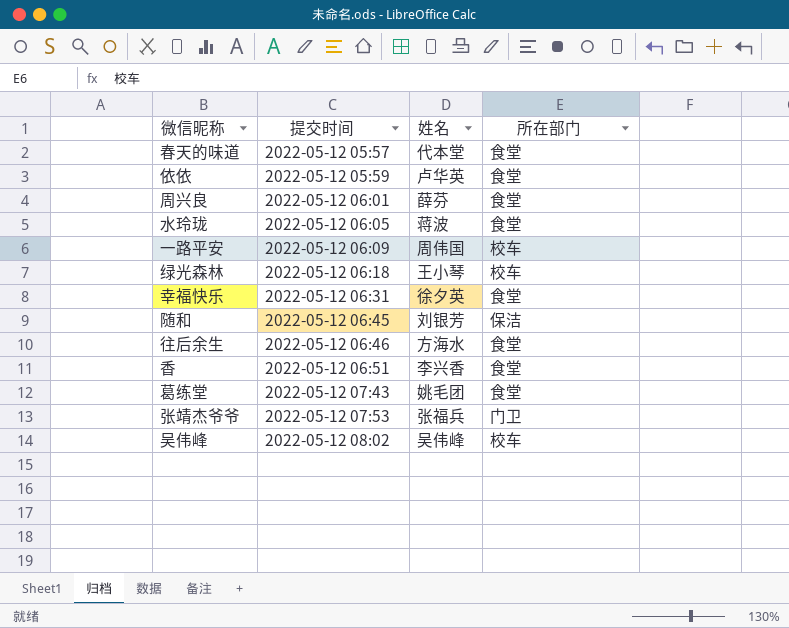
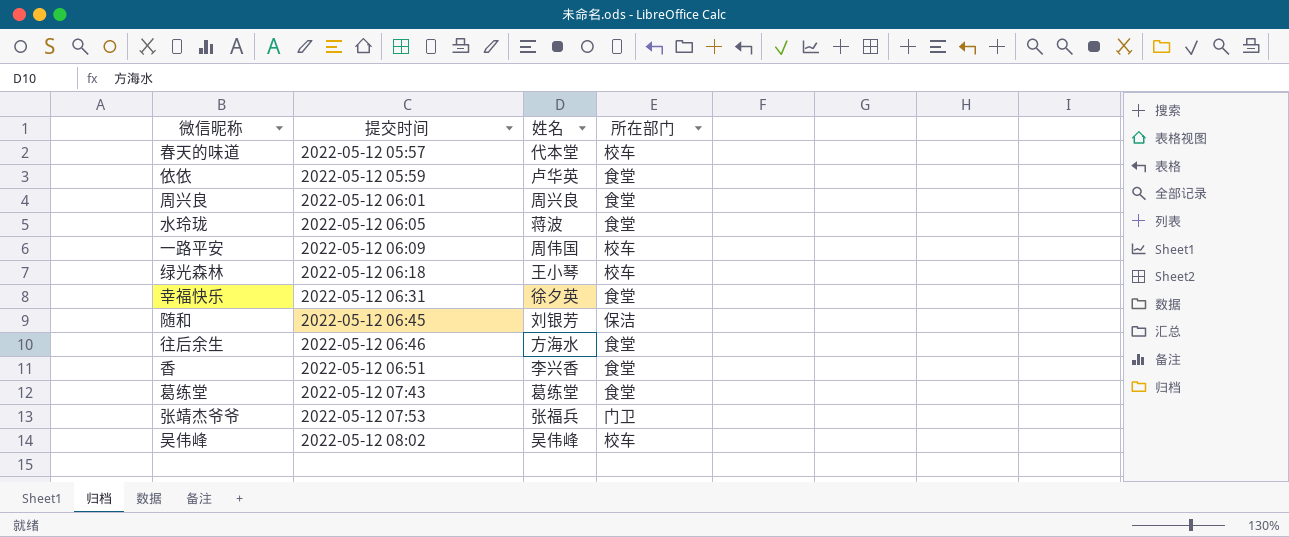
春天的味道 | 所在部门: 食堂 -> 校车
周兴良 | 姓名: 薛芬 -> 周兴良
葛练堂 | 姓名: 姚毛团 -> 葛练堂

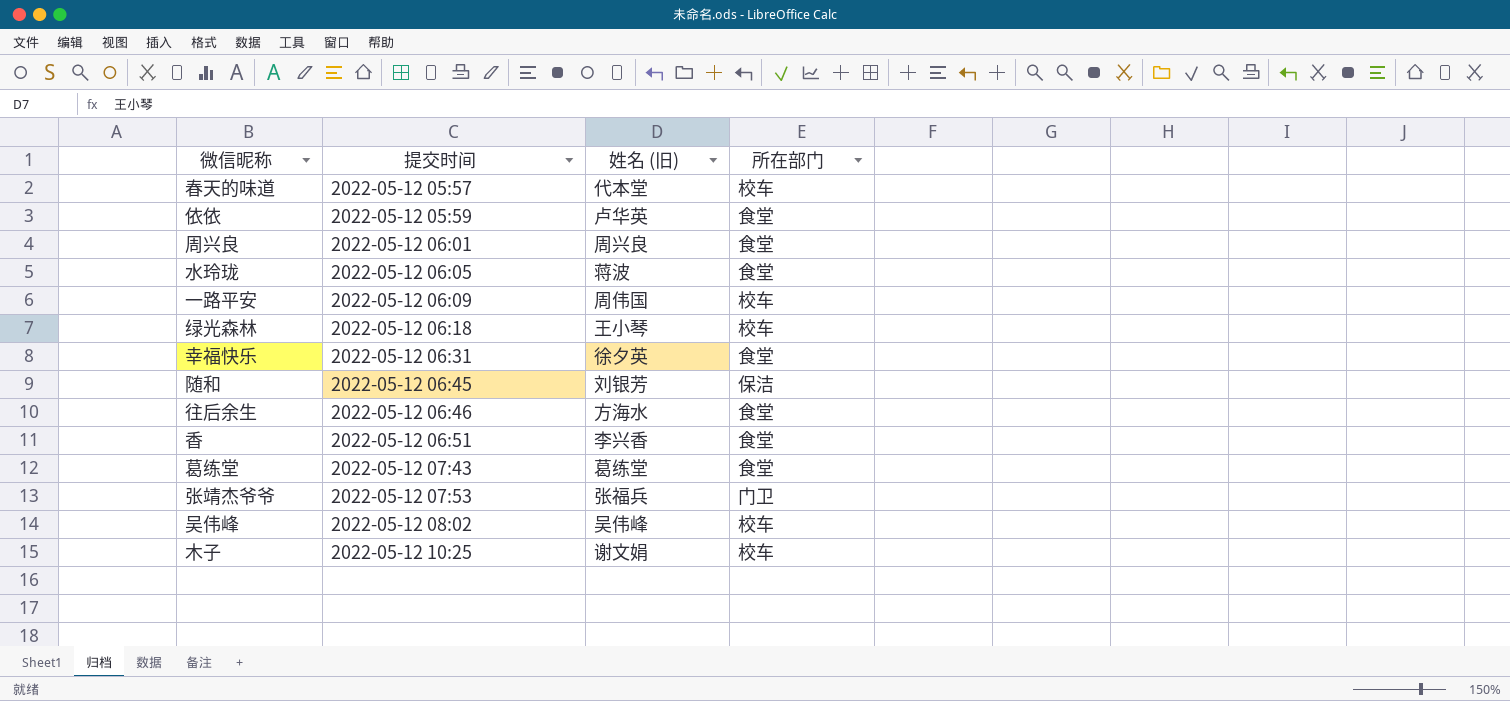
column name: 姓名 -> 姓名 (旧)
row 木子: none -> 2022-05-12 10:25 | 谢文娟 | 校车

